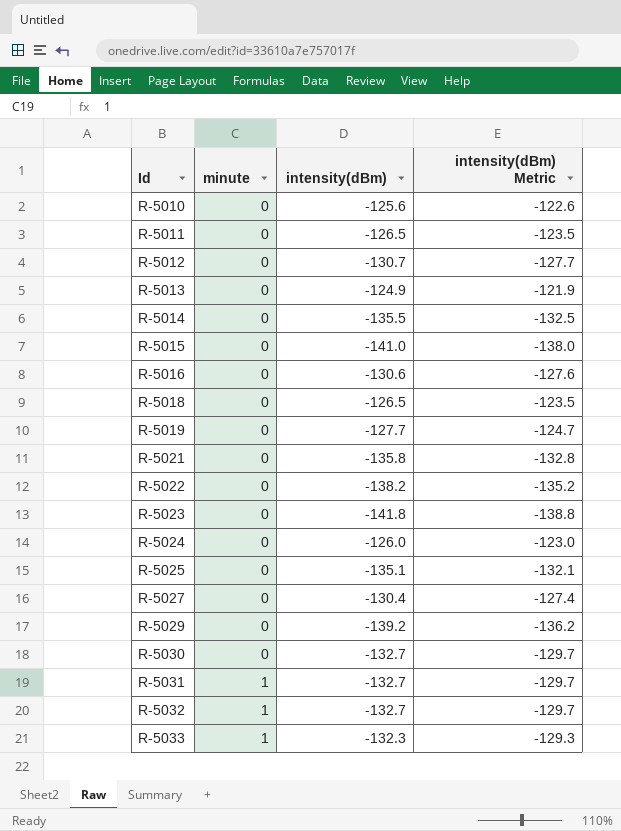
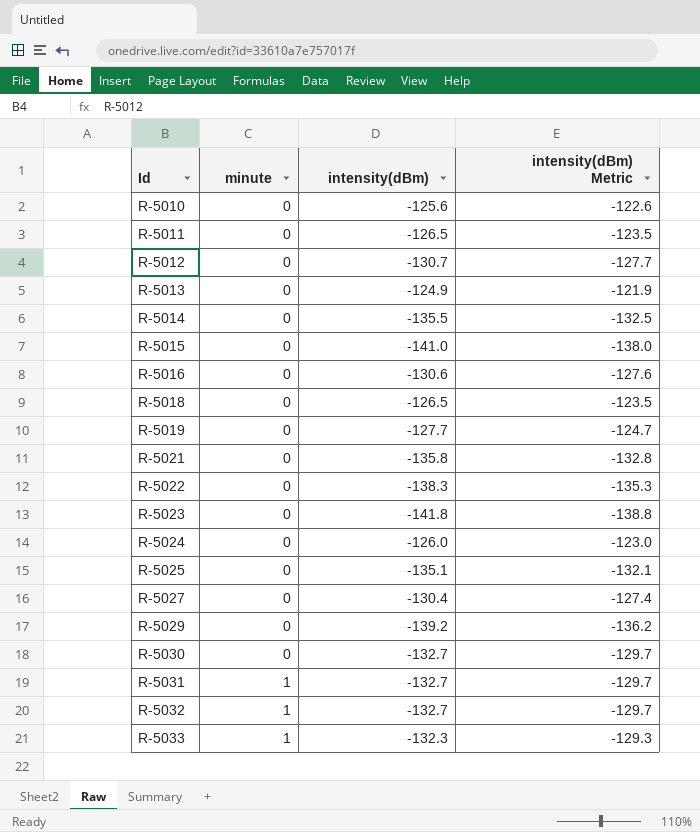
R-5022 | intensity(dBm): -138.2 -> -138.3
R-5022 | intensity(dBm) Metric: -135.2 -> -135.3

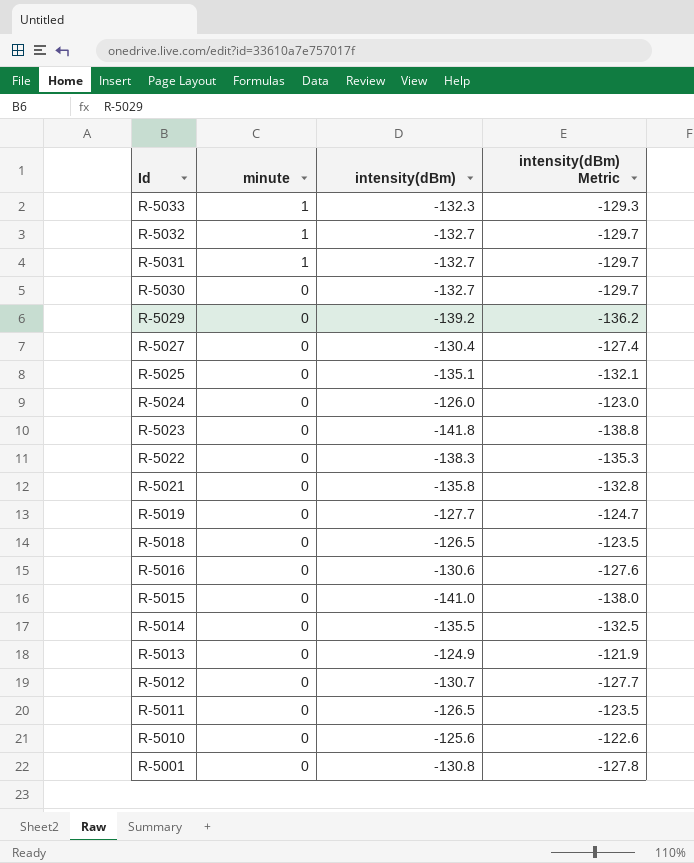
row order: Id ascending -> Id descending
row R-5001: none -> 0 | -130.8 | -127.8

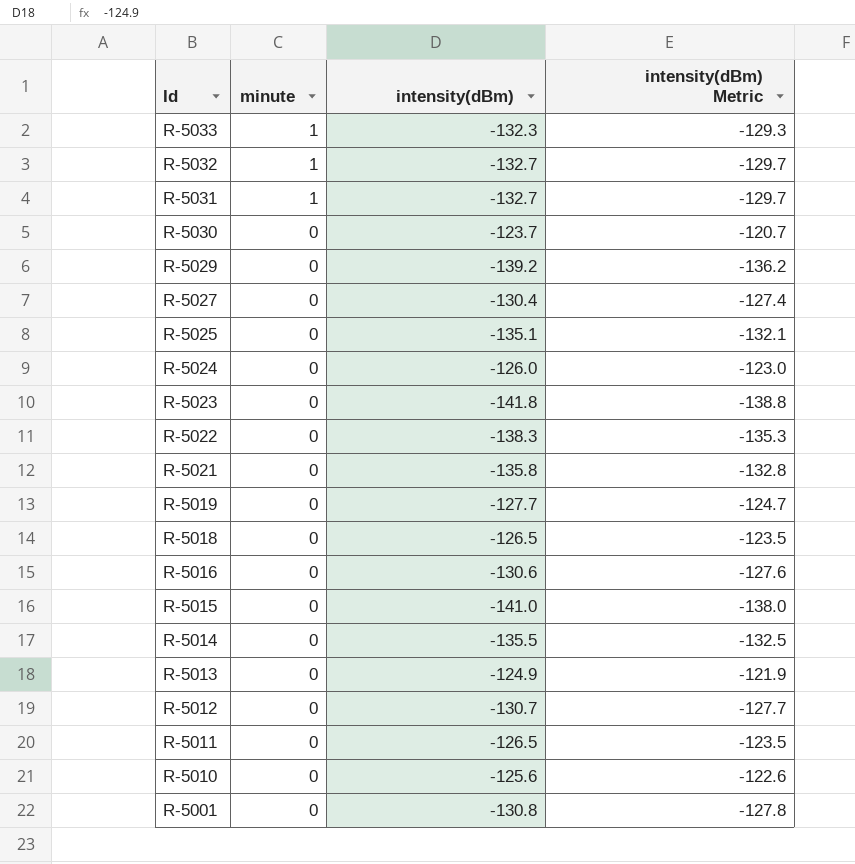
R-5030 | intensity(dBm): -132.7 -> -123.7
R-5030 | intensity(dBm) Metric: -129.7 -> -120.7

